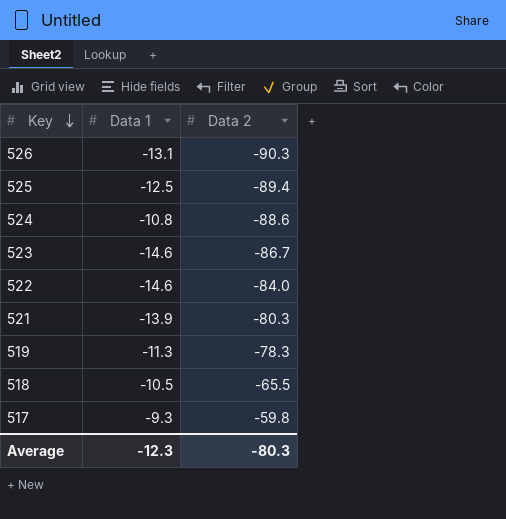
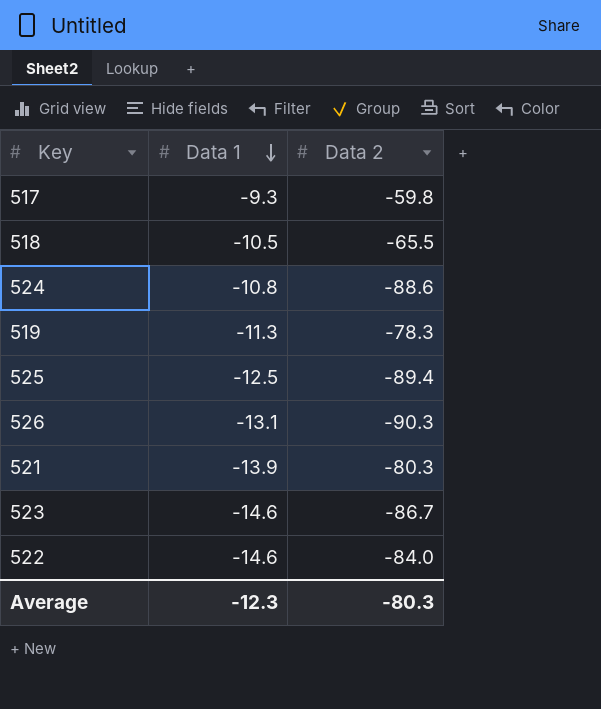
row order: Key descending -> Data 1 descending

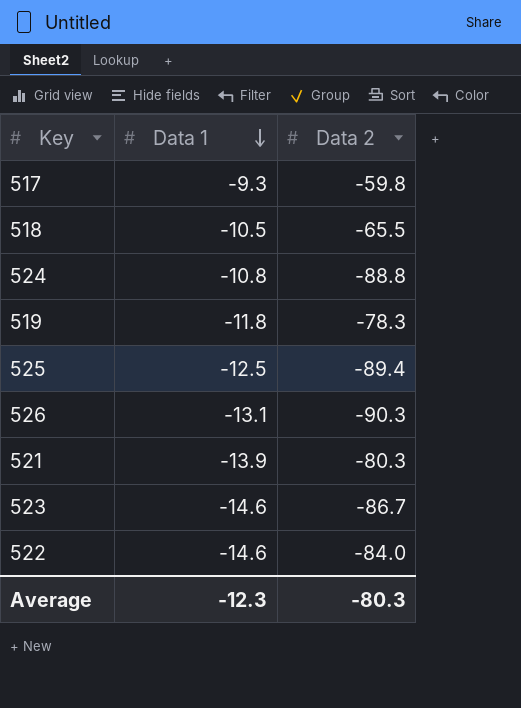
524 | Data 2: -88.6 -> -88.8
519 | Data 1: -11.3 -> -11.8

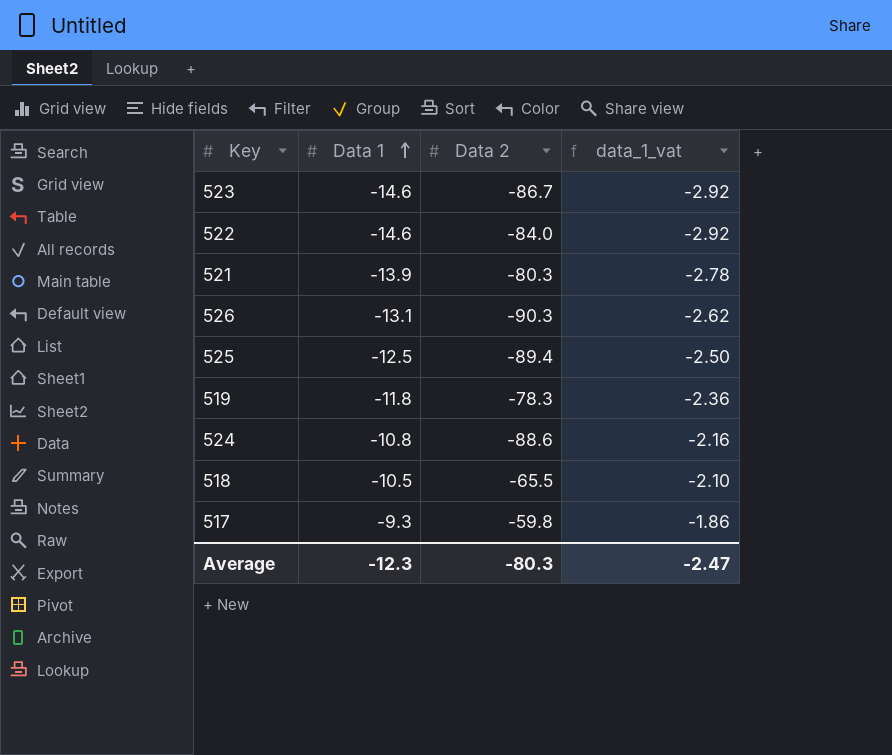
row order: Data 1 descending -> Data 1 ascending
column data_1_vat | formula: none -> [Data 1] * 0.2
524 | Data 2: -88.8 -> -88.6

